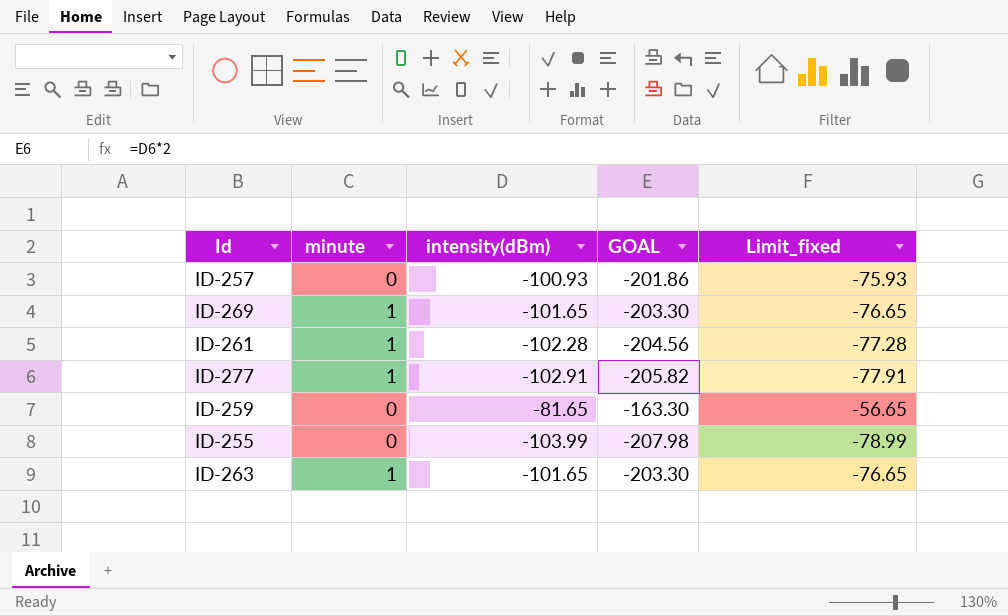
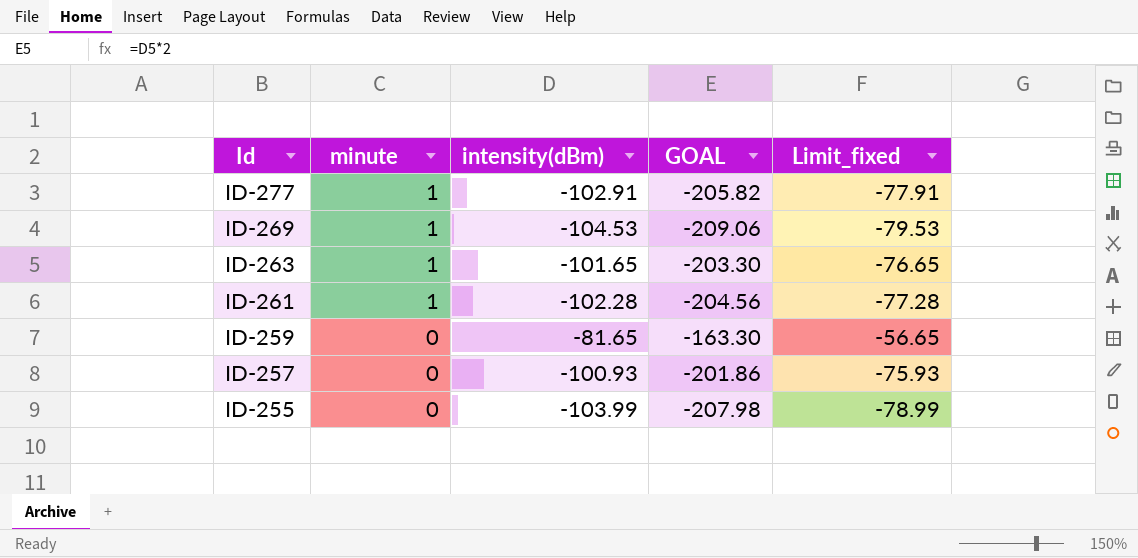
row order: none -> Id descending
ID-269 | intensity(dBm): -101.65 -> -104.53
ID-269 | GOAL: -203.30 -> -209.06
ID-269 | Limit_fixed: -76.65 -> -79.53

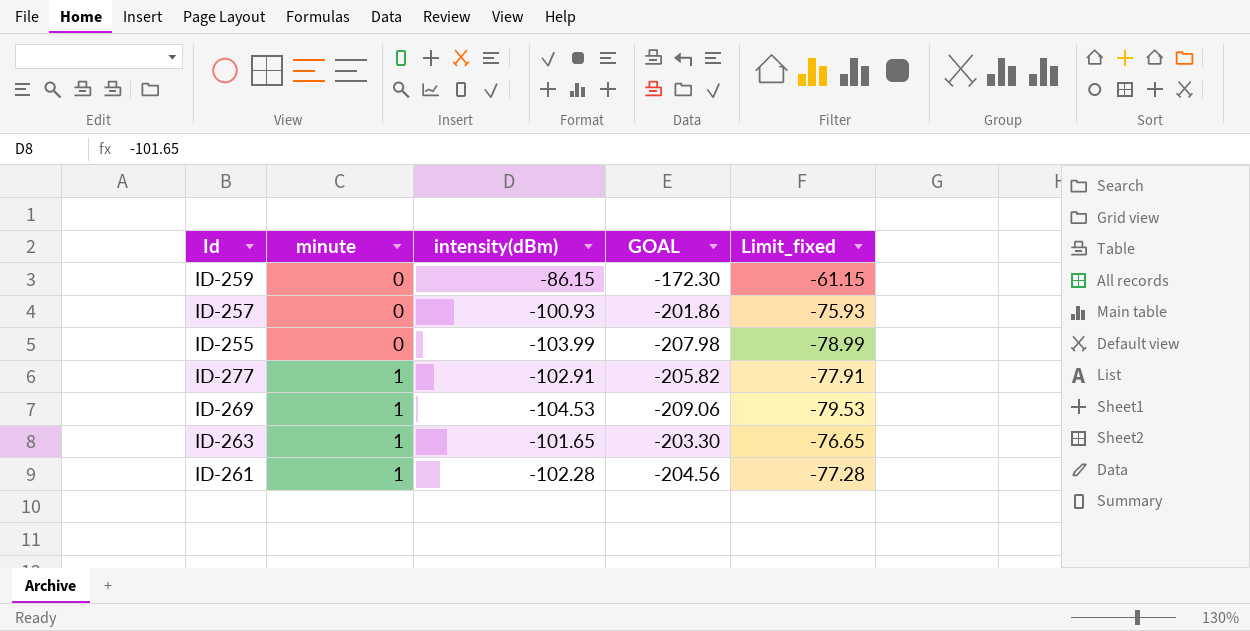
row order: Id descending -> minute ascending
ID-259 | intensity(dBm): -81.65 -> -86.15
ID-259 | GOAL: -163.30 -> -172.30
ID-259 | Limit_fixed: -56.65 -> -61.15

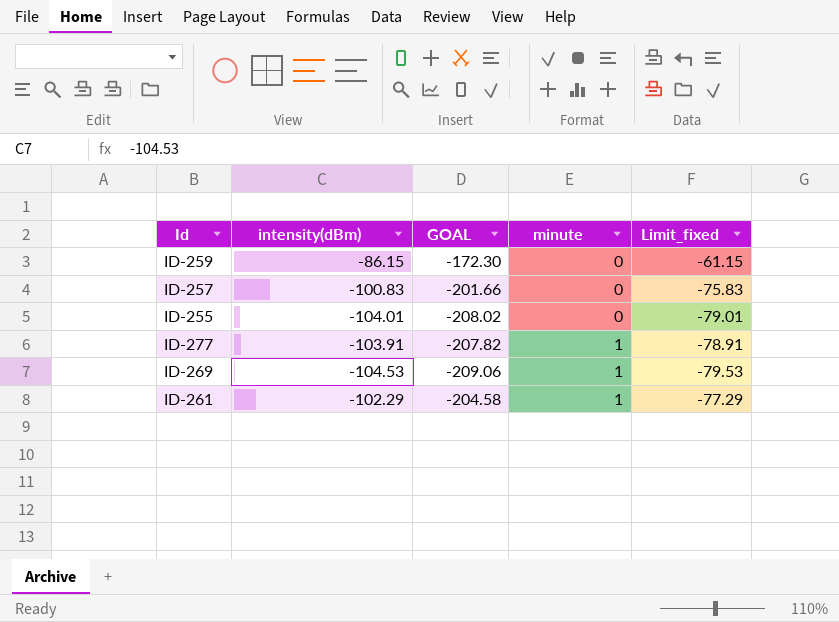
column minute | position: 2 -> 4
row ID-263: 1 | -101.65 | -203.30 | -76.65 -> none
ID-257 | intensity(dBm): -100.93 -> -100.83
ID-257 | GOAL: -201.86 -> -201.66
ID-257 | Limit_fixed: -75.93 -> -75.83
ID-255 | intensity(dBm): -103.99 -> -104.01
ID-255 | GOAL: -207.98 -> -208.02
ID-255 | Limit_fixed: -78.99 -> -79.01
ID-277 | intensity(dBm): -102.91 -> -103.91
ID-277 | GOAL: -205.82 -> -207.82
ID-277 | Limit_fixed: -77.91 -> -78.91
ID-261 | intensity(dBm): -102.28 -> -102.29
ID-261 | GOAL: -204.56 -> -204.58
ID-261 | Limit_fixed: -77.28 -> -77.29

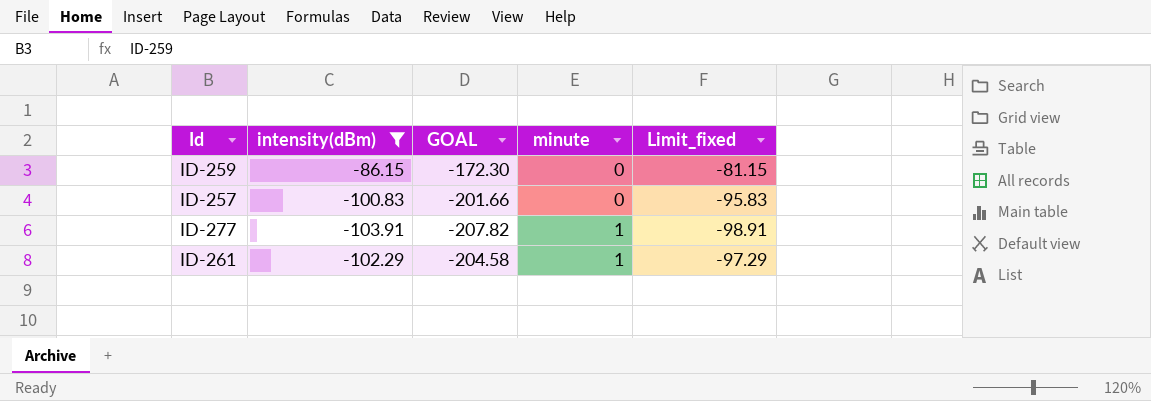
filter: none -> intensity(dBm) >= -103.91
column Limit_fixed | formula: [intensity(dBm)] + 25 -> [intensity(dBm)] + 5

